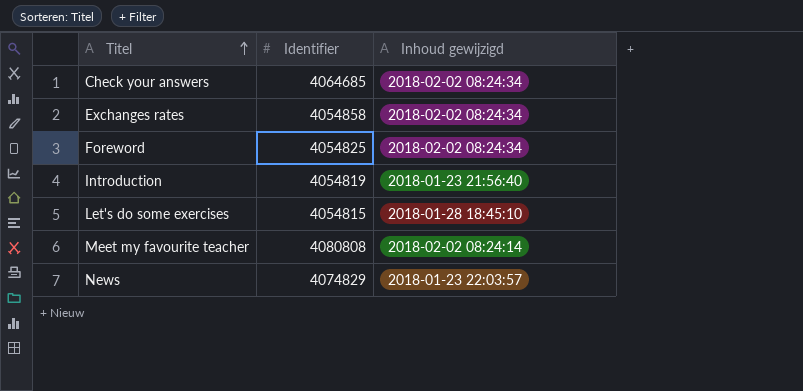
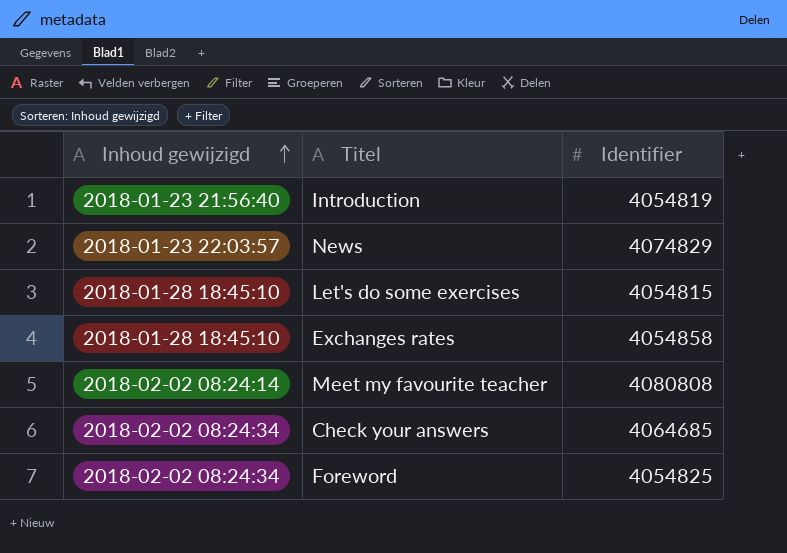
row order: Titel ascending -> Inhoud gewijzigd ascending
column Inhoud gewijzigd | position: 3 -> 1
Exchanges rates | Inhoud gewijzigd: 2018-02-02 08:24:34 -> 2018-01-28 18:45:10

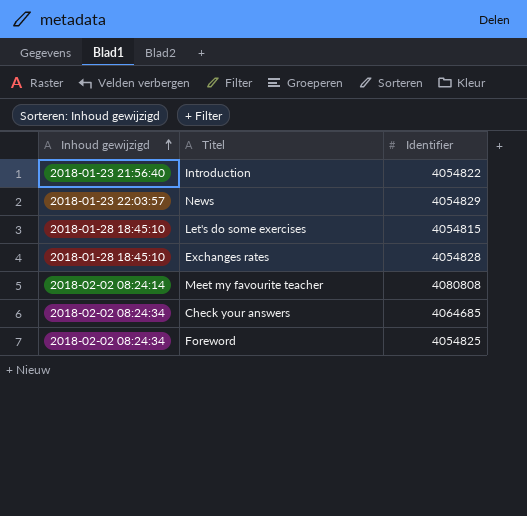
Introduction | Identifier: 4054819 -> 4054822
News | Identifier: 4074829 -> 4054829
Exchanges rates | Identifier: 4054858 -> 4054828

